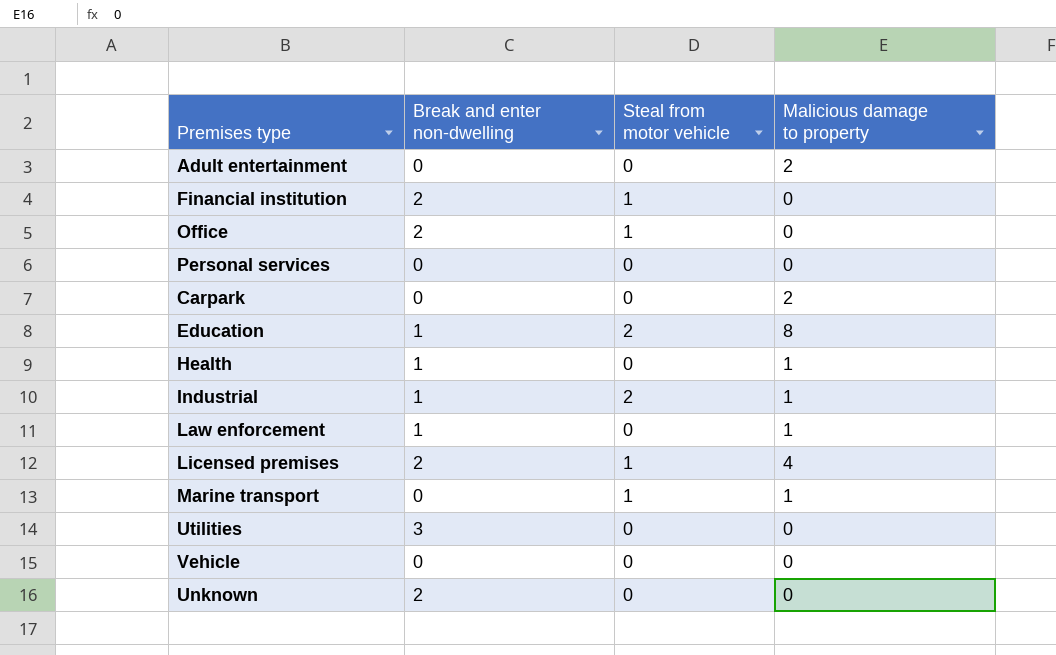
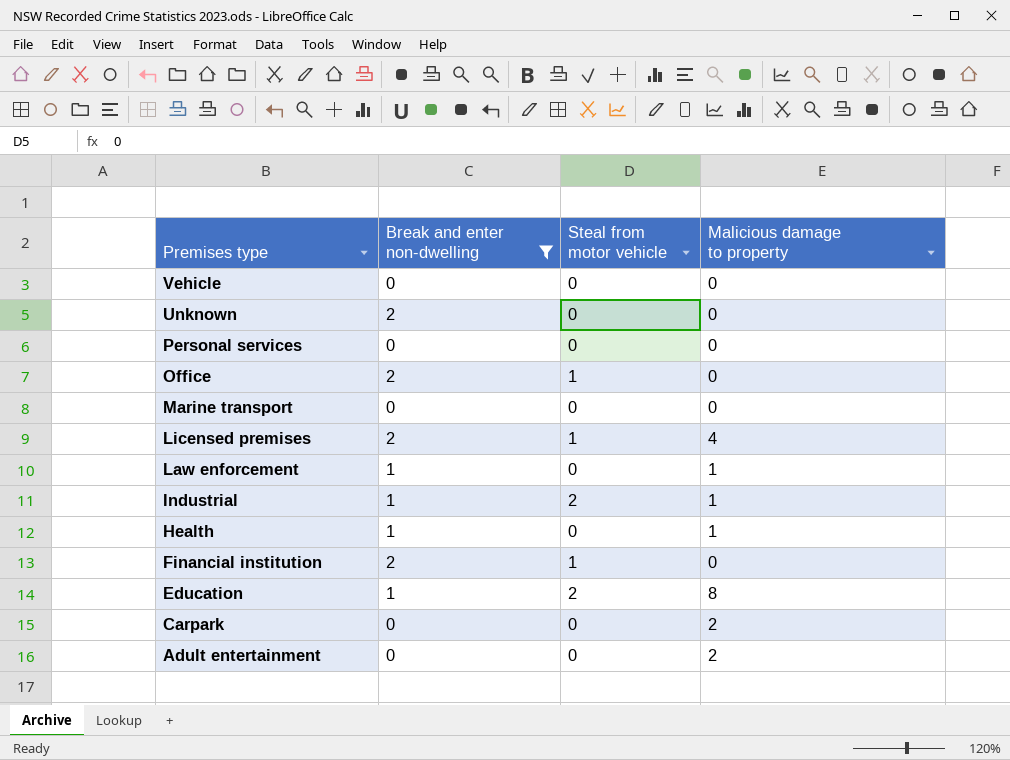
filter: none -> Break and enter non-dwelling != 3
row order: none -> Premises type descending
Marine transport | Steal from motor vehicle: 1 -> 0
Marine transport | Malicious damage to property: 1 -> 0

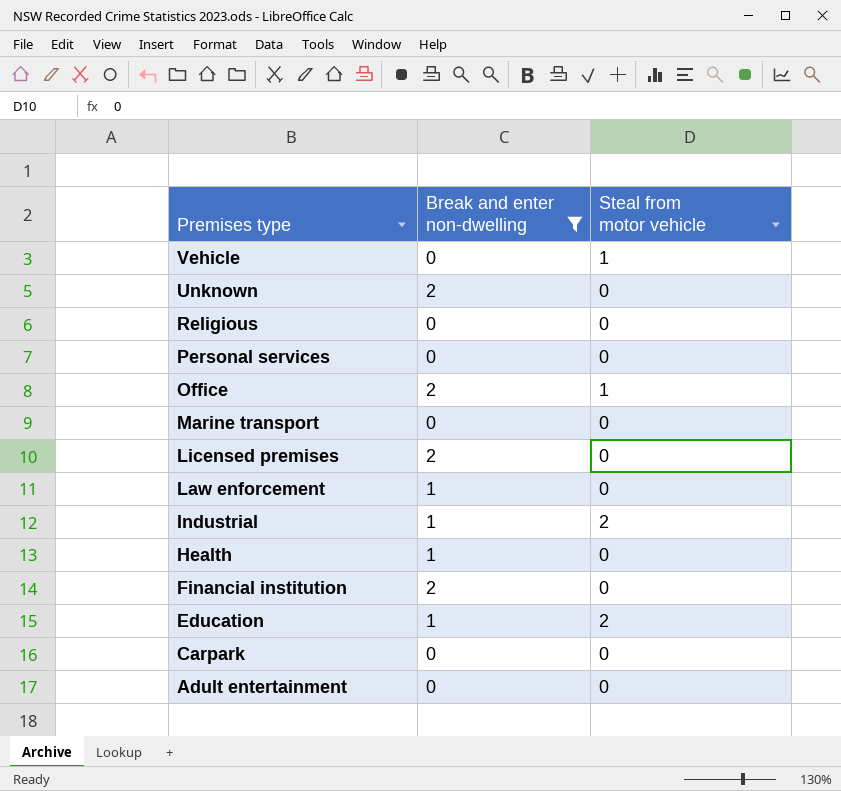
column Malicious damage to property | position: 4 -> none
Vehicle | Steal from motor vehicle: 0 -> 1
row Religious: none -> 0 | 0
Licensed premises | Steal from motor vehicle: 1 -> 0
Financial institution | Steal from motor vehicle: 1 -> 0

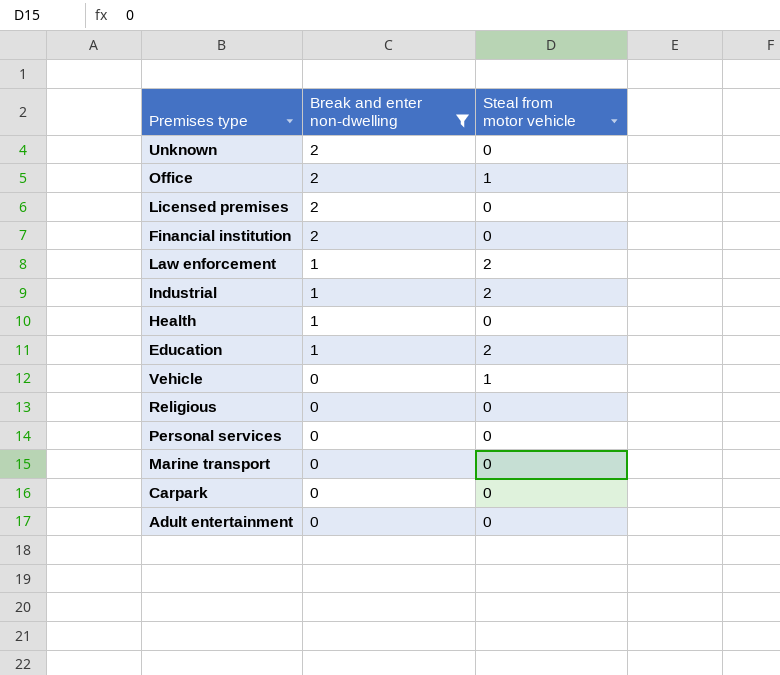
row order: Premises type descending -> Break and enter non-dwelling descending
Law enforcement | Steal from motor vehicle: 0 -> 2

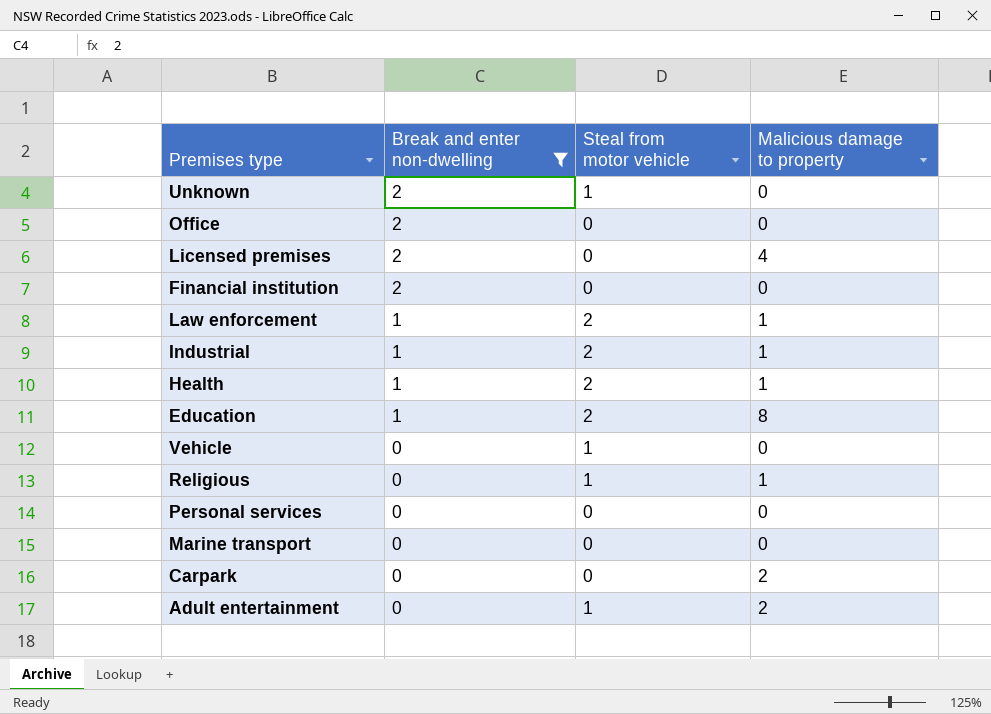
column Malicious damage to property | position: none -> 4
Unknown | Steal from motor vehicle: 0 -> 1
Office | Steal from motor vehicle: 1 -> 0
Health | Steal from motor vehicle: 0 -> 2
Religious | Steal from motor vehicle: 0 -> 1
Adult entertainment | Steal from motor vehicle: 0 -> 1

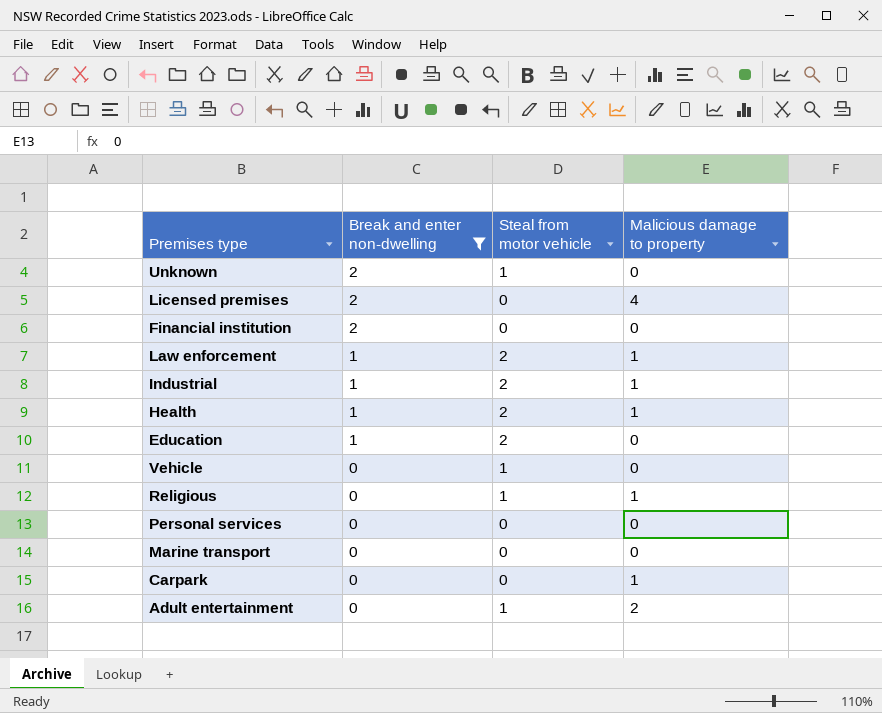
row Office: 2 | 0 | 0 -> none
Education | Malicious damage to property: 8 -> 0
Carpark | Malicious damage to property: 2 -> 1

